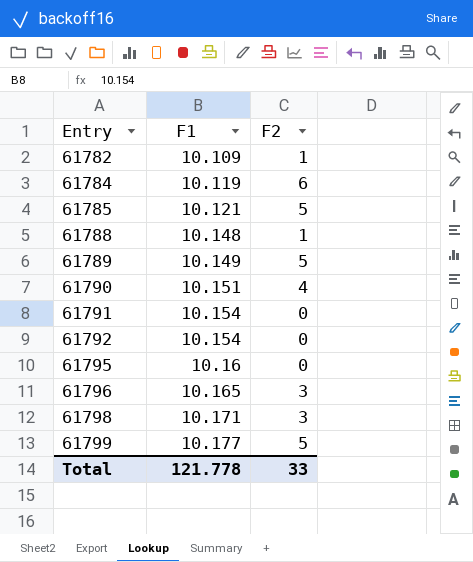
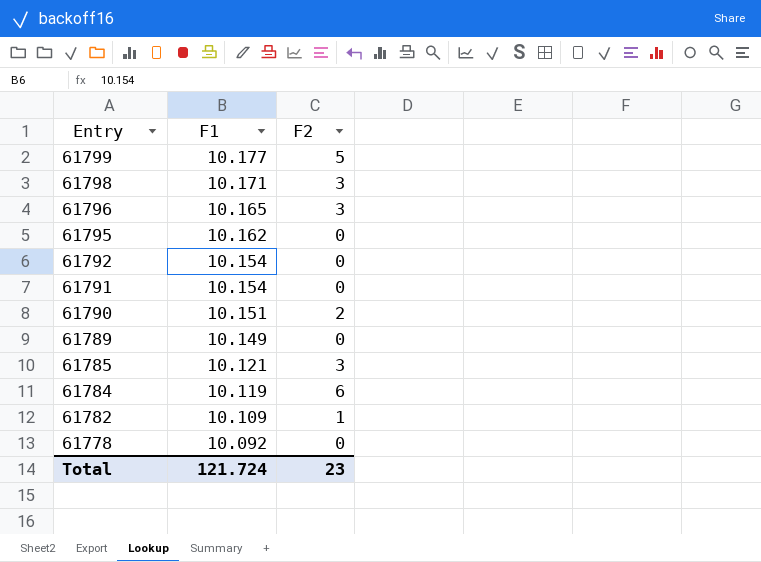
row order: Entry ascending -> Entry descending
row 61788: 10.148 | 1 -> none
61795 | F1: 10.16 -> 10.162
61790 | F2: 4 -> 2
61789 | F2: 5 -> 0
61785 | F2: 5 -> 3
row 61778: none -> 10.092 | 0
Total | F1: 121.778 -> 121.724
Total | F2: 33 -> 23

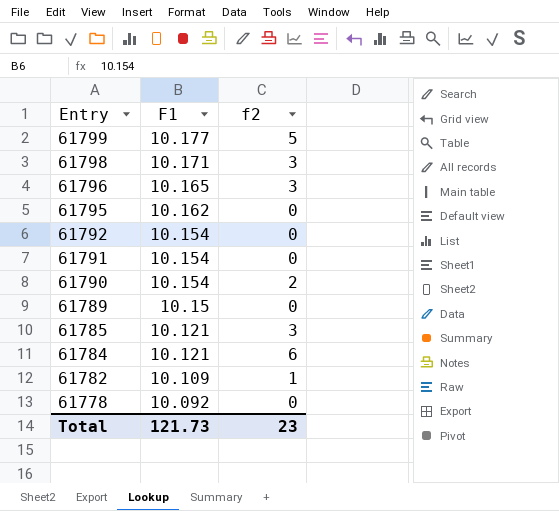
column name: F2 -> f2
61790 | F1: 10.151 -> 10.154
61789 | F1: 10.149 -> 10.15
61784 | F1: 10.119 -> 10.121
Total | F1: 121.724 -> 121.73

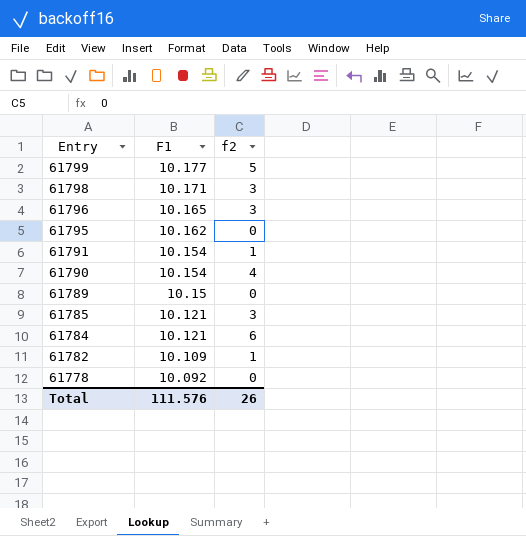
row 61792: 10.154 | 0 -> none
61791 | f2: 0 -> 1
61790 | f2: 2 -> 4
Total | F1: 121.73 -> 111.576
Total | f2: 23 -> 26

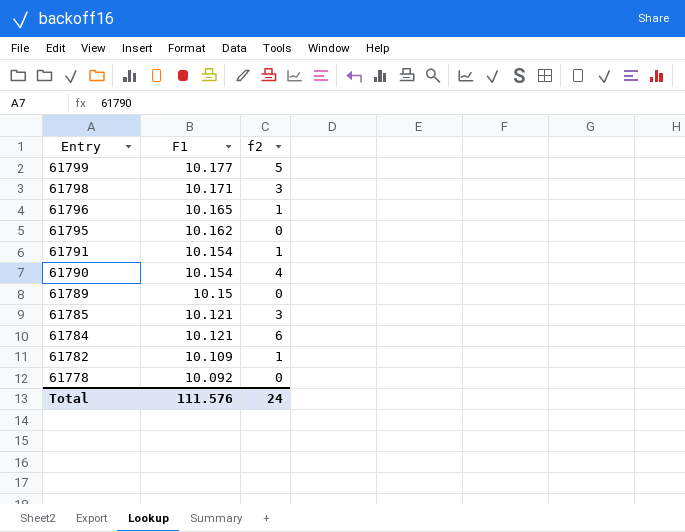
61796 | f2: 3 -> 1
Total | f2: 26 -> 24

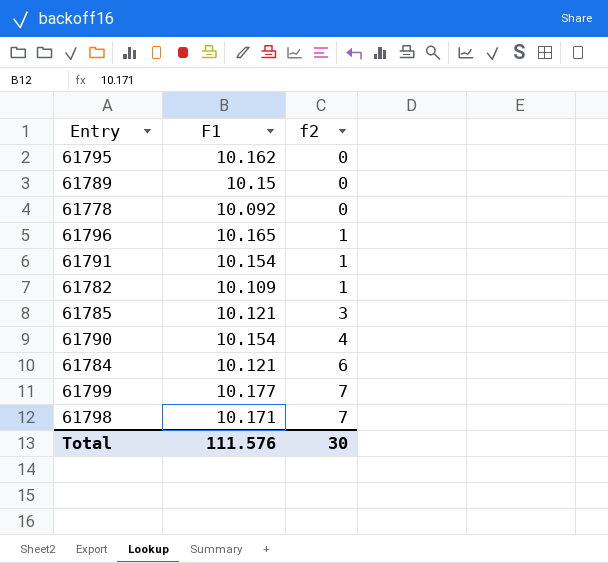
row order: Entry descending -> f2 ascending
61799 | f2: 5 -> 7
61798 | f2: 3 -> 7
Total | f2: 24 -> 30

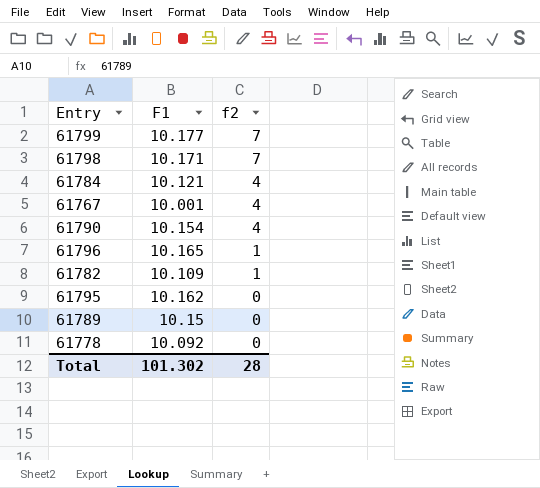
row order: f2 ascending -> f2 descending
row 61791: 10.154 | 1 -> none
row 61785: 10.121 | 3 -> none
61784 | f2: 6 -> 4
row 61767: none -> 10.001 | 4
Total | F1: 111.576 -> 101.302
Total | f2: 30 -> 28

